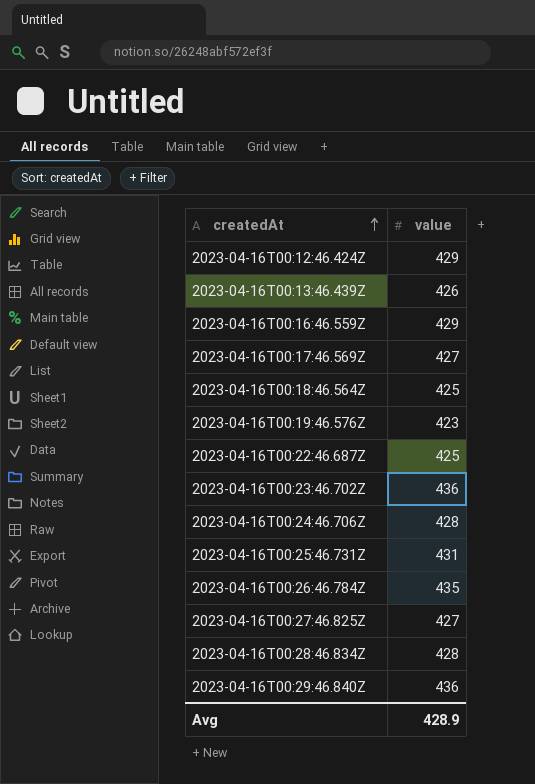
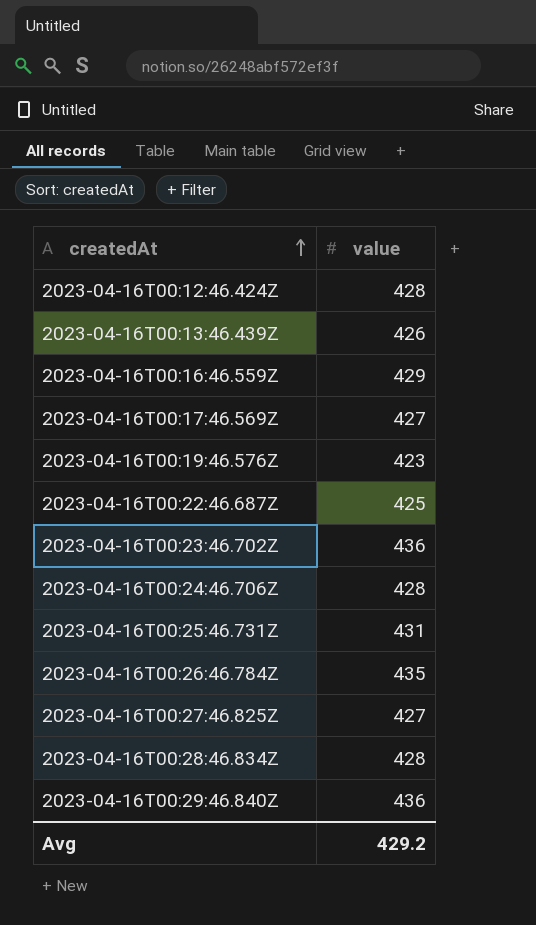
row 2023-04-16T00:18:46.564Z: 425 -> none
2023-04-16T00:12:46.424Z | value: 429 -> 428
Avg | value: 428.9 -> 429.2

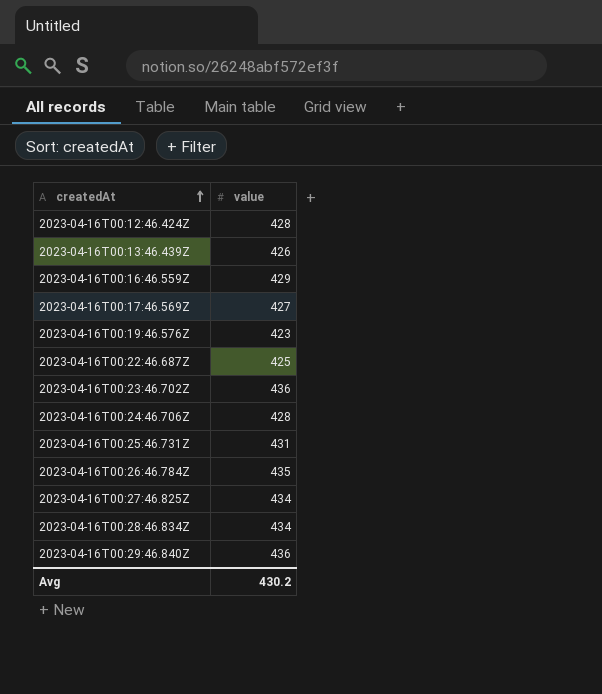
2023-04-16T00:27:46.825Z | value: 427 -> 434
2023-04-16T00:28:46.834Z | value: 428 -> 434
Avg | value: 429.2 -> 430.2

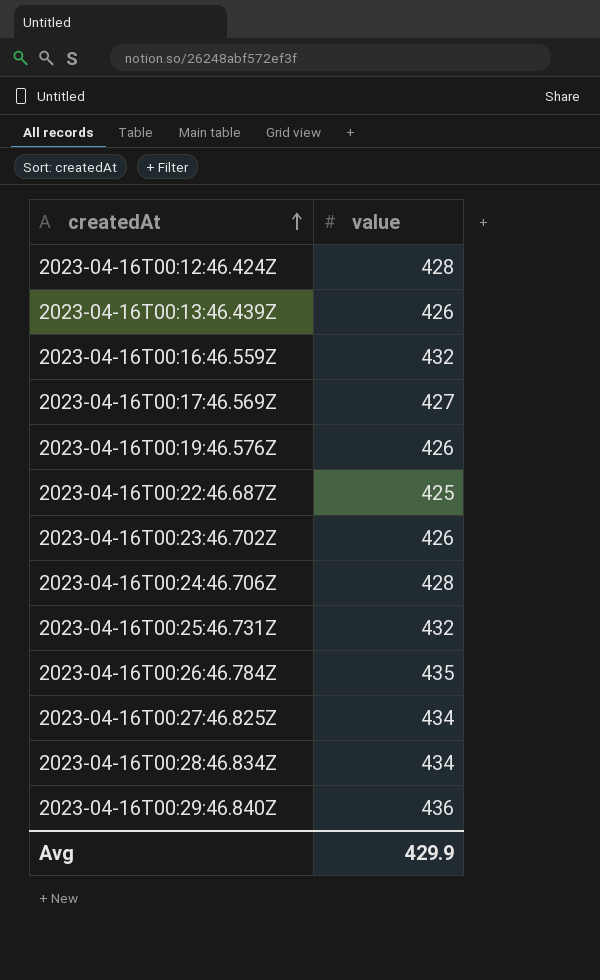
2023-04-16T00:16:46.559Z | value: 429 -> 432
2023-04-16T00:19:46.576Z | value: 423 -> 426
2023-04-16T00:23:46.702Z | value: 436 -> 426
2023-04-16T00:25:46.731Z | value: 431 -> 432
Avg | value: 430.2 -> 429.9

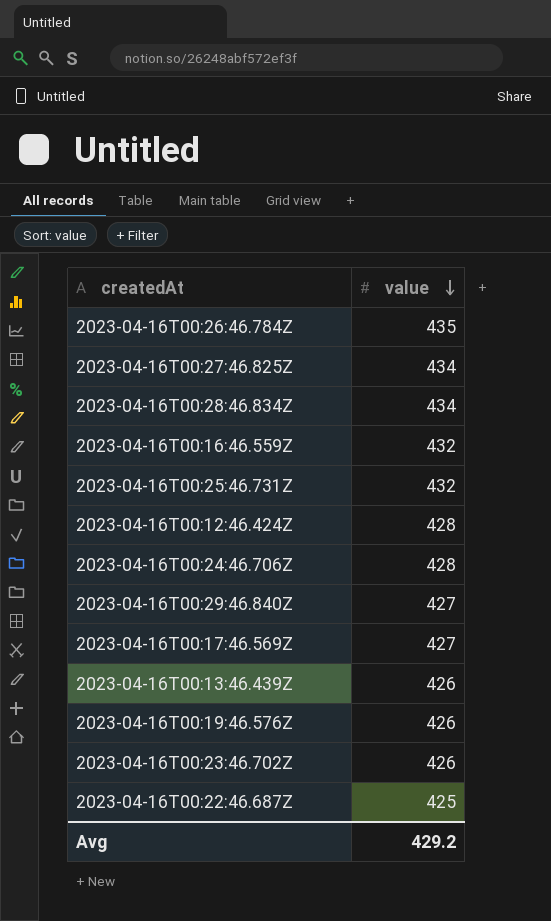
row order: createdAt ascending -> value descending
2023-04-16T00:29:46.840Z | value: 436 -> 427
Avg | value: 429.9 -> 429.2

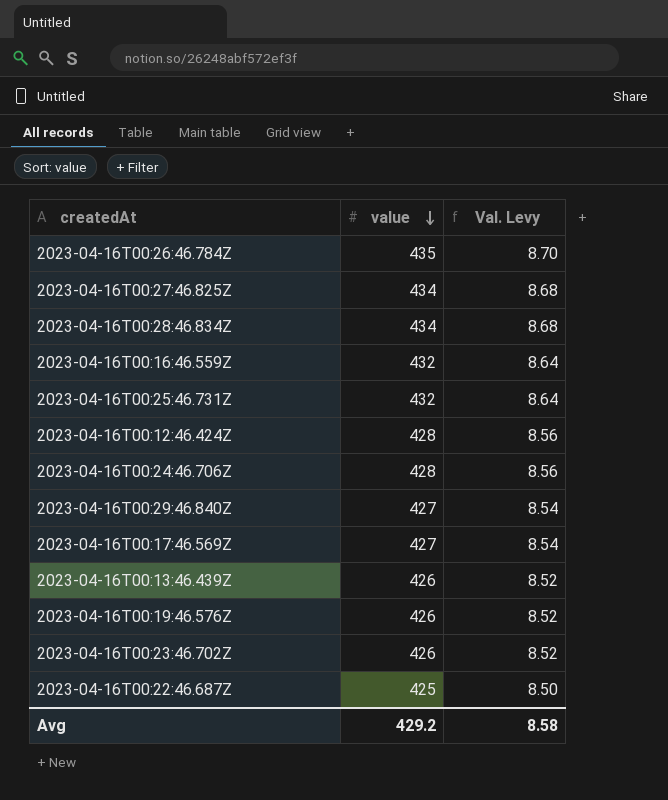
column Val. Levy | formula: none -> [value] * 0.02

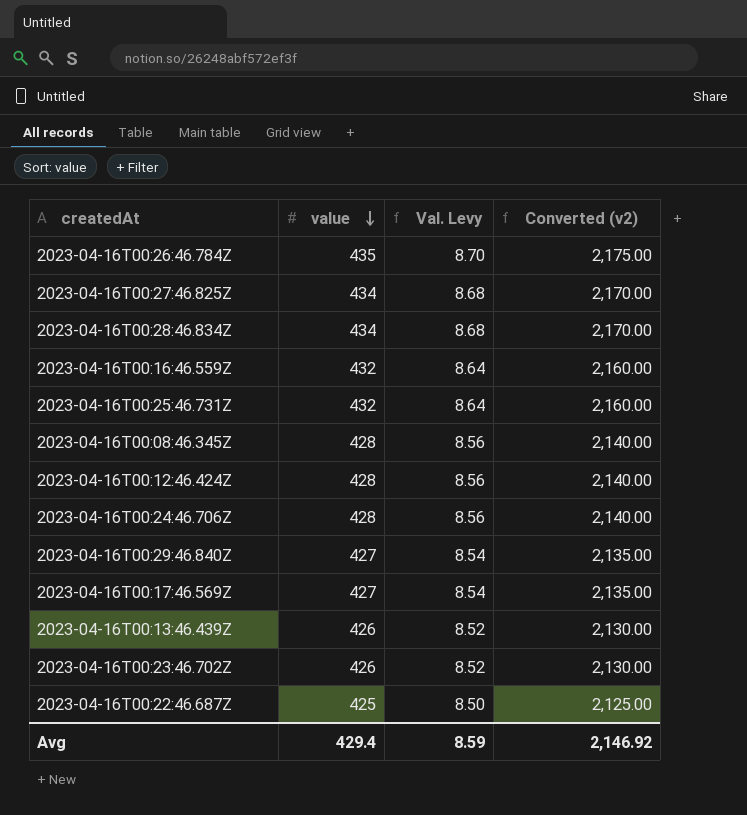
column Converted (v2) | formula: none -> [value] * 5
row 2023-04-16T00:19:46.576Z: 426 | 8.52 -> none
row 2023-04-16T00:08:46.345Z: none -> 428 | 8.56 | 2,140.00
Avg | value: 429.2 -> 429.4
Avg | Val. Levy: 8.58 -> 8.59

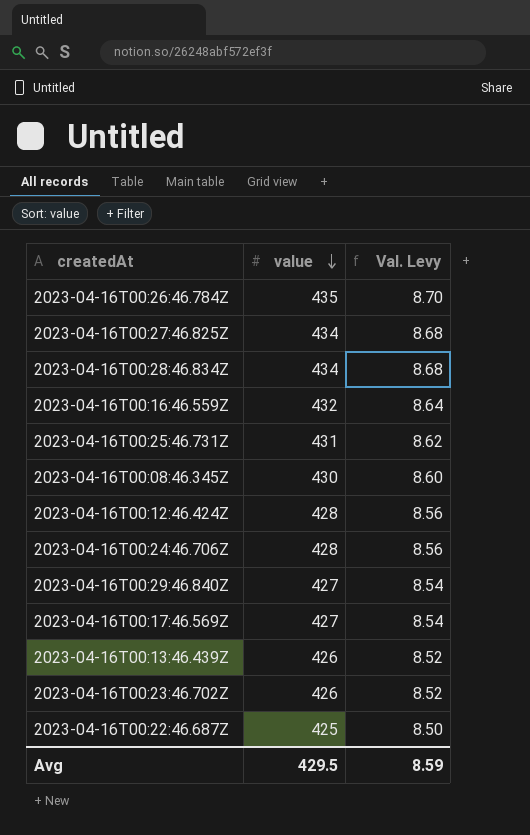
column Converted (v2) | formula: [value] * 5 -> none
2023-04-16T00:25:46.731Z | value: 432 -> 431
2023-04-16T00:25:46.731Z | Val. Levy: 8.64 -> 8.62
2023-04-16T00:08:46.345Z | value: 428 -> 430
2023-04-16T00:08:46.345Z | Val. Levy: 8.56 -> 8.60
Avg | value: 429.4 -> 429.5

